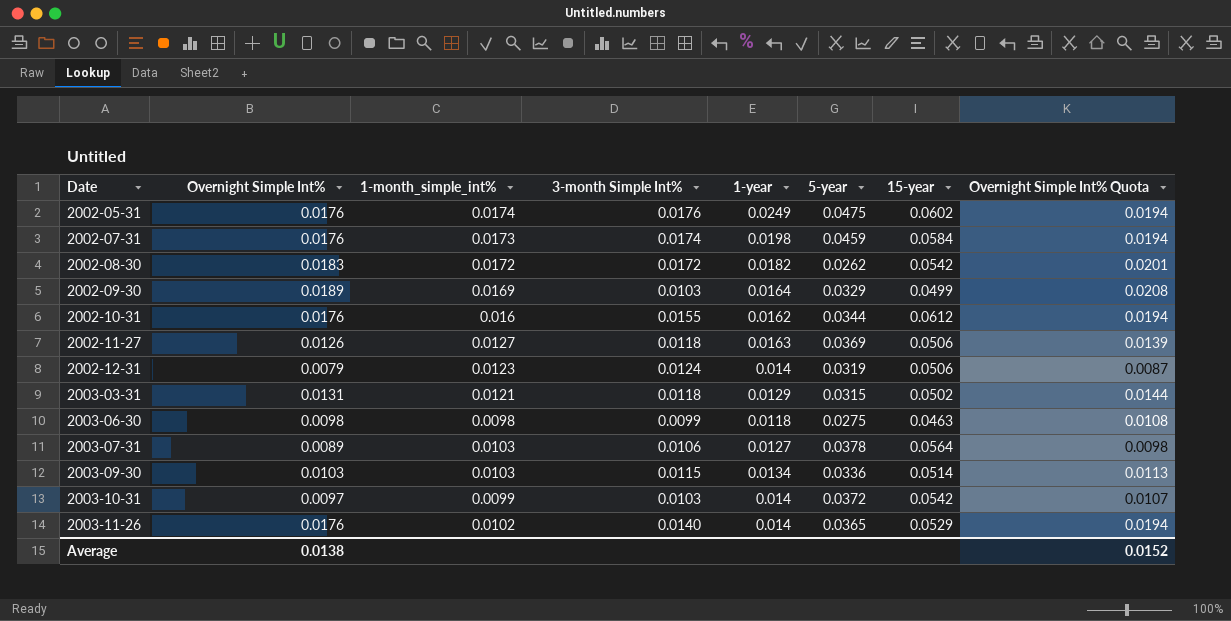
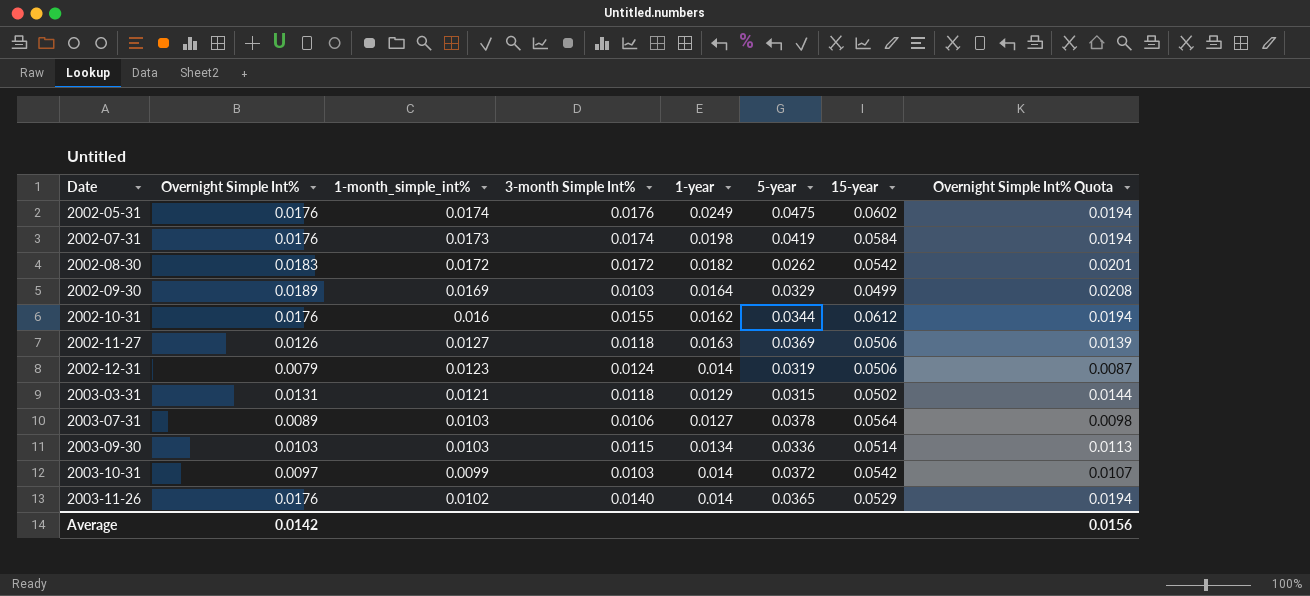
row 2003-06-30: 0.0098 | 0.0098 | 0.0099 | 0.0118 | 0.0275 | 0.0463 | 0.0108 -> none
2002-07-31 | 5-year: 0.0459 -> 0.0419
Average | Overnight Simple Int%: 0.0138 -> 0.0142
Average | Overnight Simple Int% Quota: 0.0152 -> 0.0156

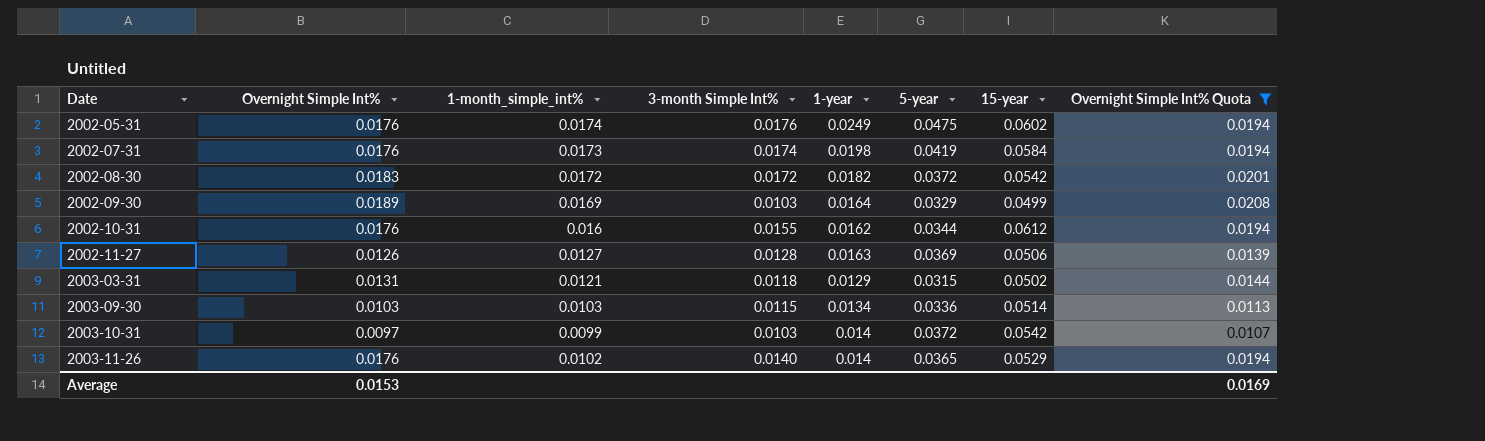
filter: none -> Overnight Simple Int% Quota >= 0.0107
2002-08-30 | 5-year: 0.0262 -> 0.0372
2002-11-27 | 3-month Simple Int%: 0.0118 -> 0.0128
Average | Overnight Simple Int%: 0.0142 -> 0.0153
Average | Overnight Simple Int% Quota: 0.0156 -> 0.0169

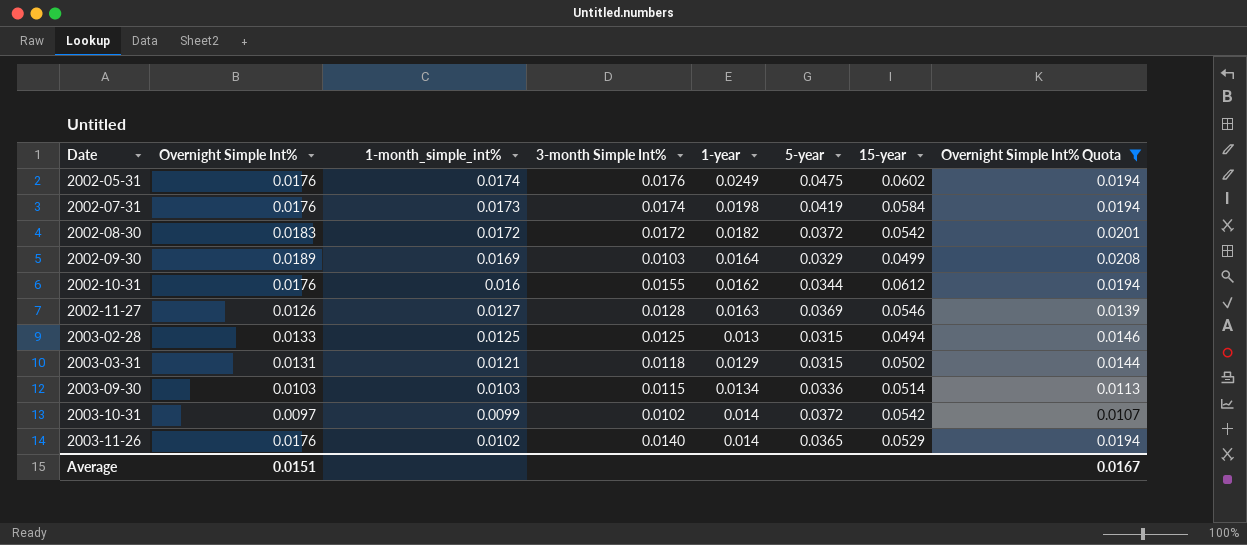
2002-11-27 | 15-year: 0.0506 -> 0.0546
row 2003-02-28: none -> 0.0133 | 0.0125 | 0.0125 | 0.013 | 0.0315 | 0.0494 | 0.0146
2003-10-31 | 3-month Simple Int%: 0.0103 -> 0.0102
Average | Overnight Simple Int%: 0.0153 -> 0.0151
Average | Overnight Simple Int% Quota: 0.0169 -> 0.0167

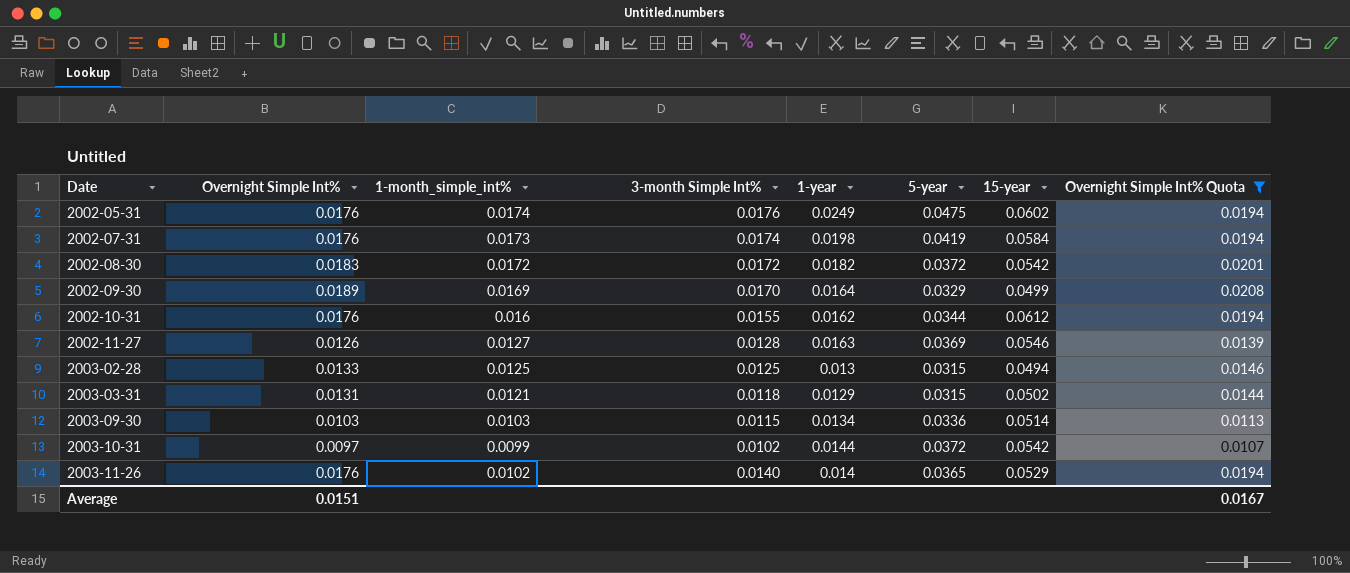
2002-09-30 | 3-month Simple Int%: 0.0103 -> 0.0170
2003-10-31 | 1-year: 0.014 -> 0.0144

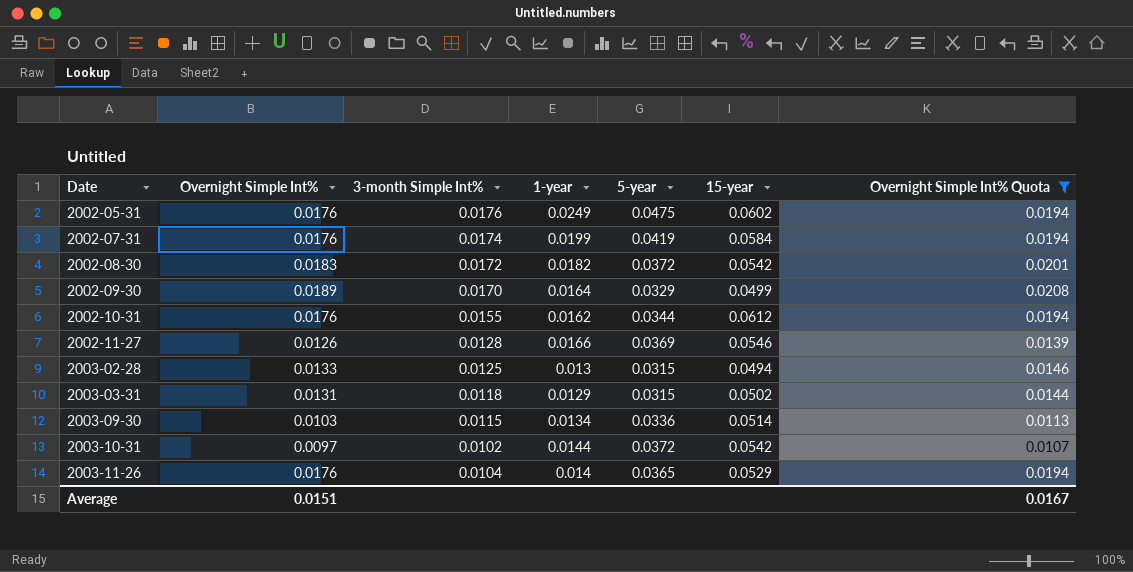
column 1-month_simple_int% | position: 3 -> none
2002-07-31 | 1-year: 0.0198 -> 0.0199
2002-11-27 | 1-year: 0.0163 -> 0.0166
2003-11-26 | 3-month Simple Int%: 0.0140 -> 0.0104

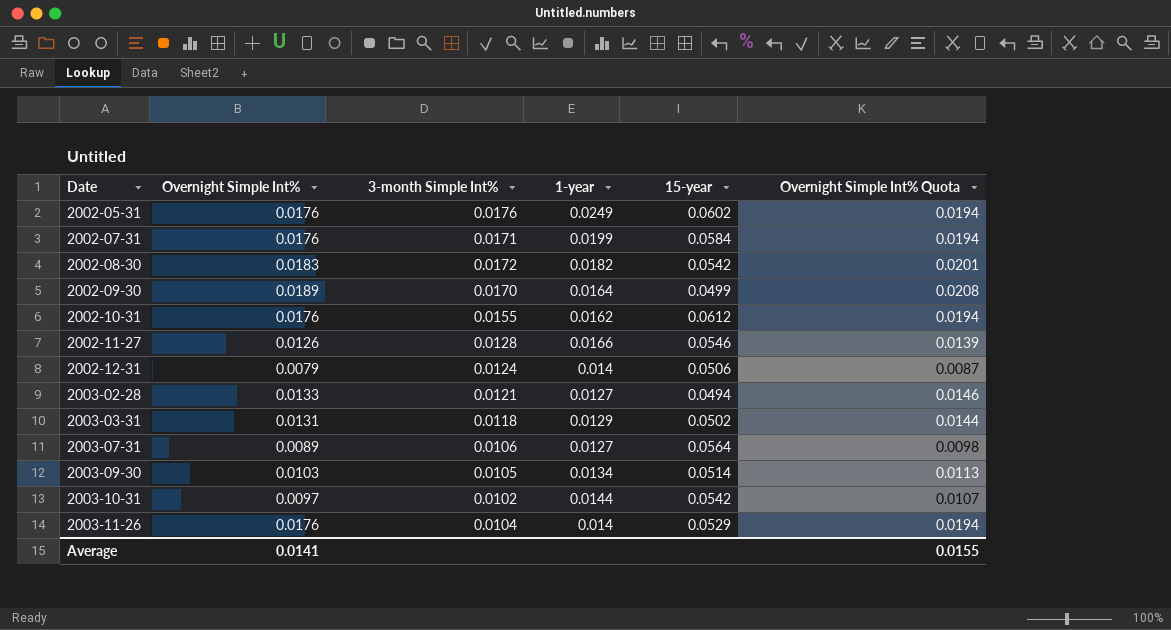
filter: Overnight Simple Int% Quota >= 0.0107 -> none
column 5-year | position: 5 -> none
2002-07-31 | 3-month Simple Int%: 0.0174 -> 0.0171
2003-02-28 | 3-month Simple Int%: 0.0125 -> 0.0121
2003-02-28 | 1-year: 0.013 -> 0.0127
2003-09-30 | 3-month Simple Int%: 0.0115 -> 0.0105
Average | Overnight Simple Int%: 0.0151 -> 0.0141
Average | Overnight Simple Int% Quota: 0.0167 -> 0.0155

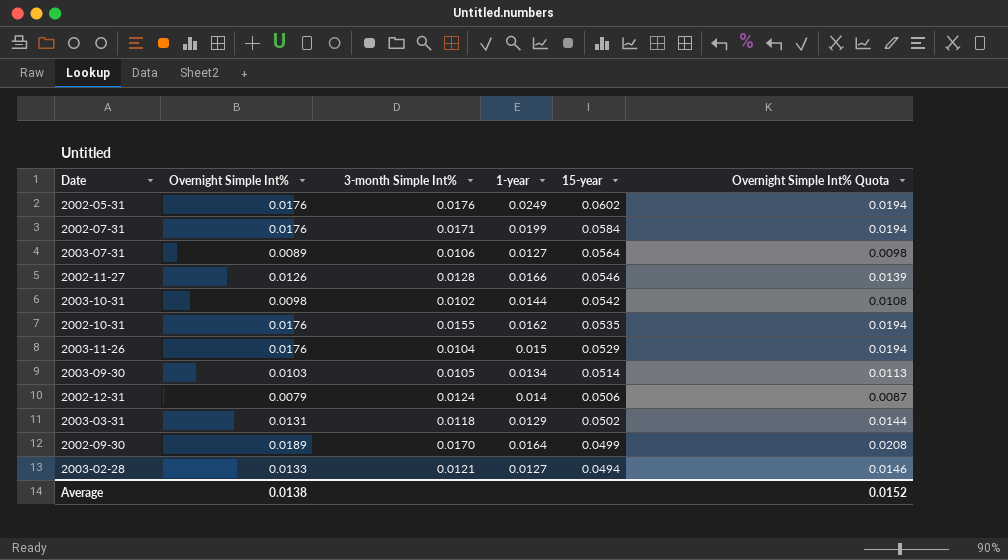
row order: Date ascending -> 15-year descending
row 2002-08-30: 0.0183 | 0.0172 | 0.0182 | 0.0542 | 0.0201 -> none
2003-10-31 | Overnight Simple Int%: 0.0097 -> 0.0098
2003-10-31 | Overnight Simple Int% Quota: 0.0107 -> 0.0108
2002-10-31 | 15-year: 0.0612 -> 0.0535
2003-11-26 | 1-year: 0.014 -> 0.015
Average | Overnight Simple Int%: 0.0141 -> 0.0138
Average | Overnight Simple Int% Quota: 0.0155 -> 0.0152

